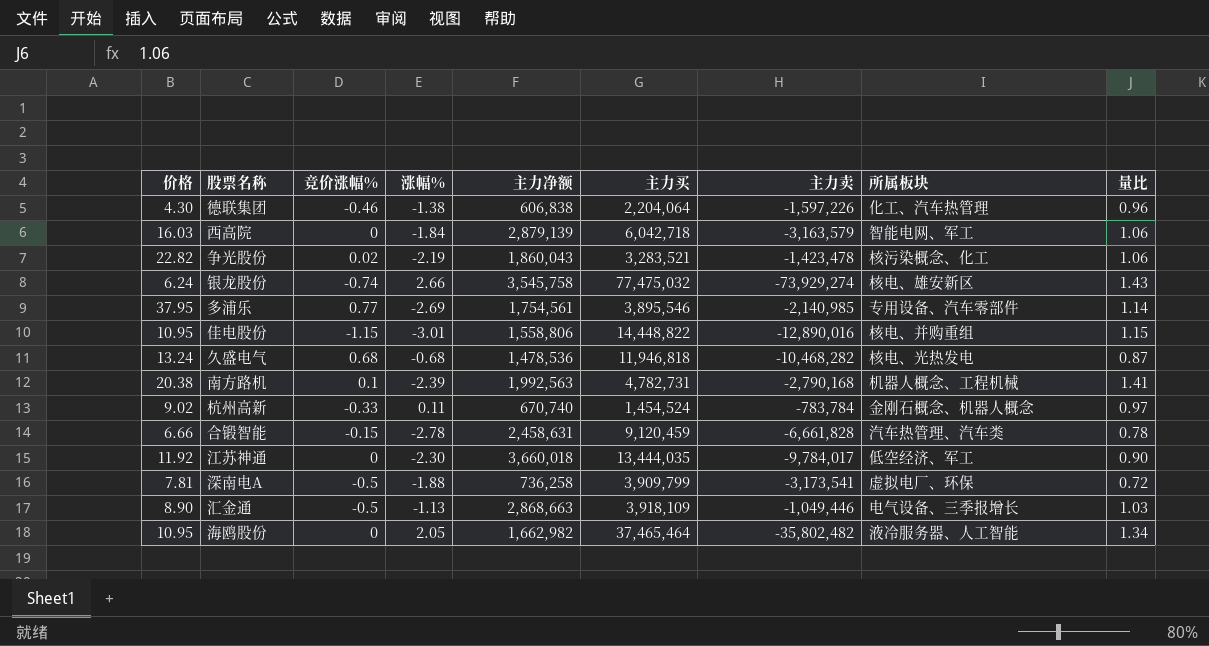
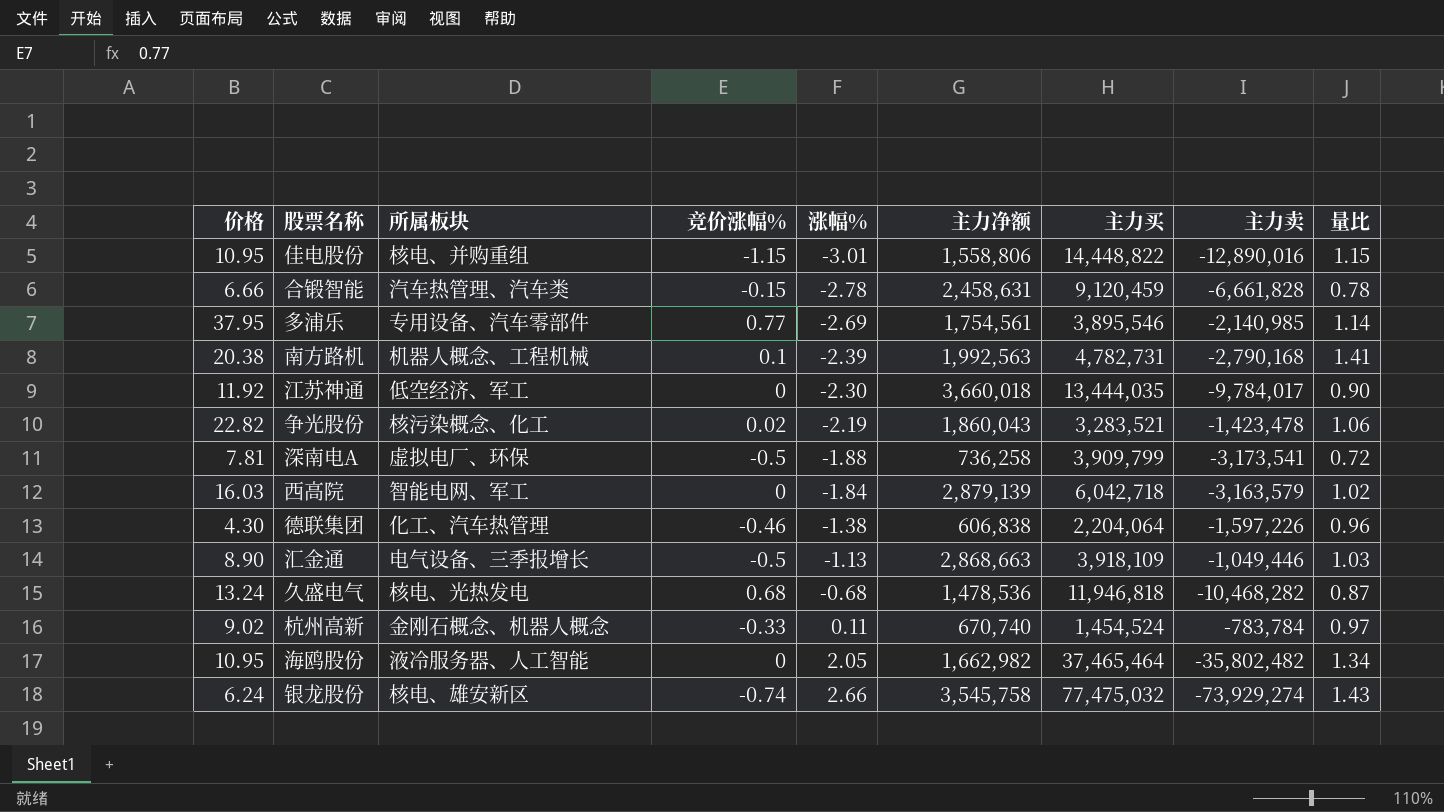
row order: none -> 涨幅% ascending
column 所属板块 | position: 8 -> 3
西高院 | 量比: 1.06 -> 1.02

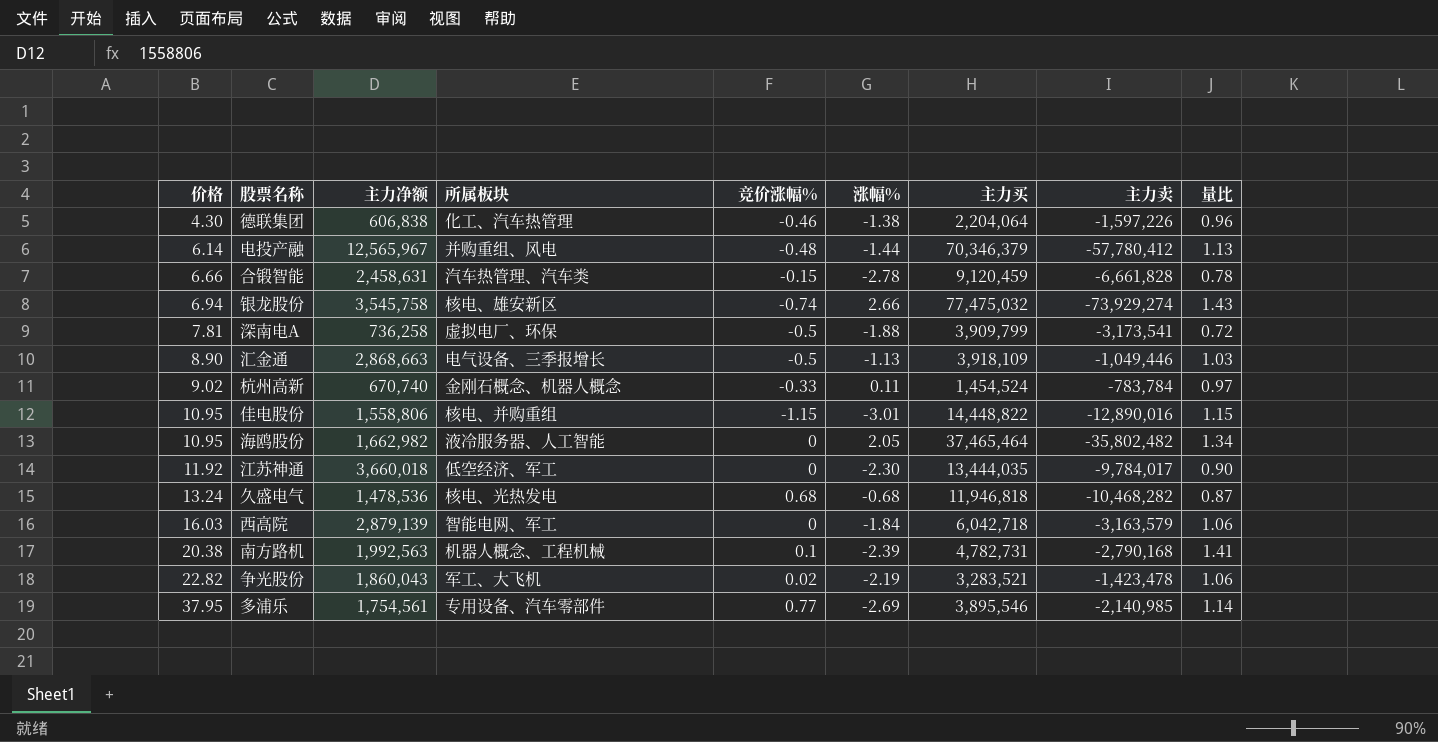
row order: 涨幅% ascending -> 价格 ascending
column 主力净额 | position: 6 -> 3
row 电投产融: none -> 6.14 | 12,565,967 | 并购重组、风电 | -0.48 | -1.44 | 70,346,379 | -57,780,412 | 1.13
银龙股份 | 价格: 6.24 -> 6.94
西高院 | 量比: 1.02 -> 1.06
争光股份 | 所属板块: 核污染概念、化工 -> 军工、大飞机

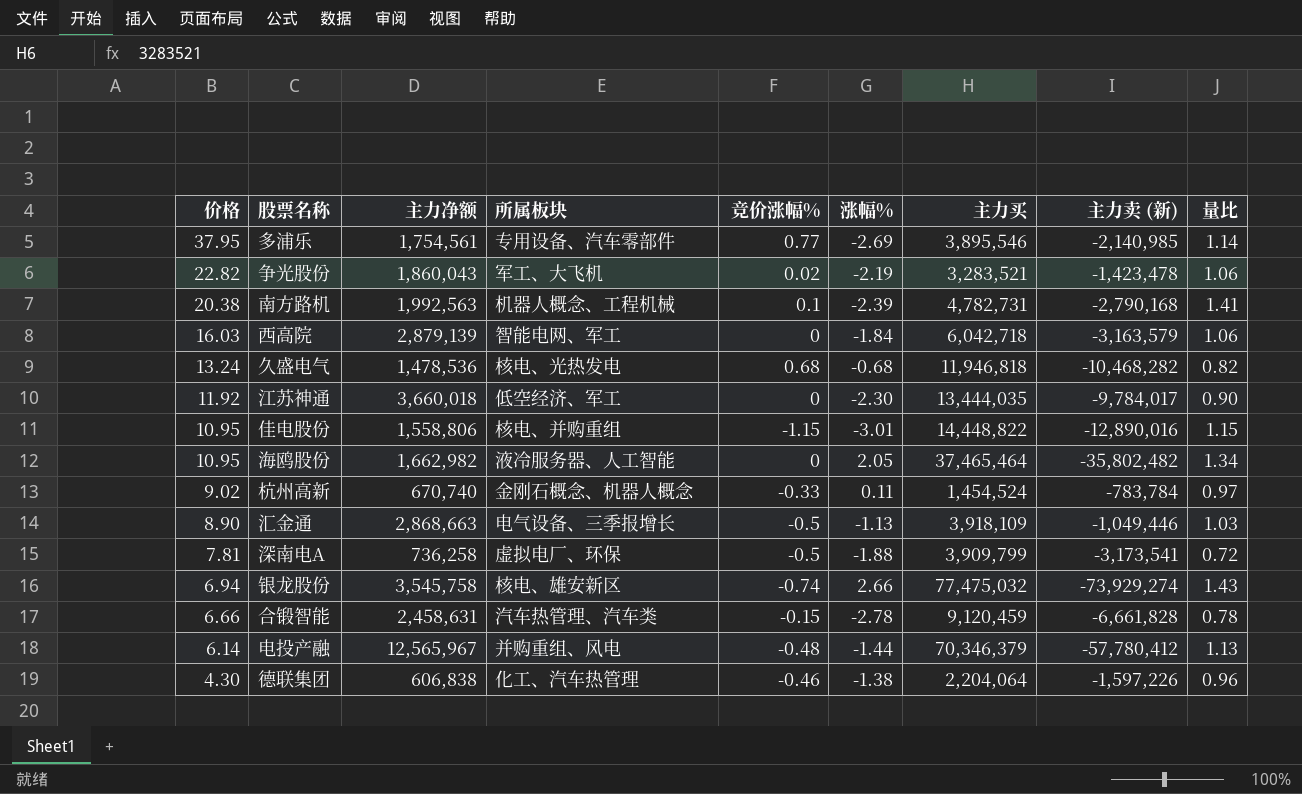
row order: 价格 ascending -> 价格 descending
column name: 主力卖 -> 主力卖 (新)
久盛电气 | 量比: 0.87 -> 0.82

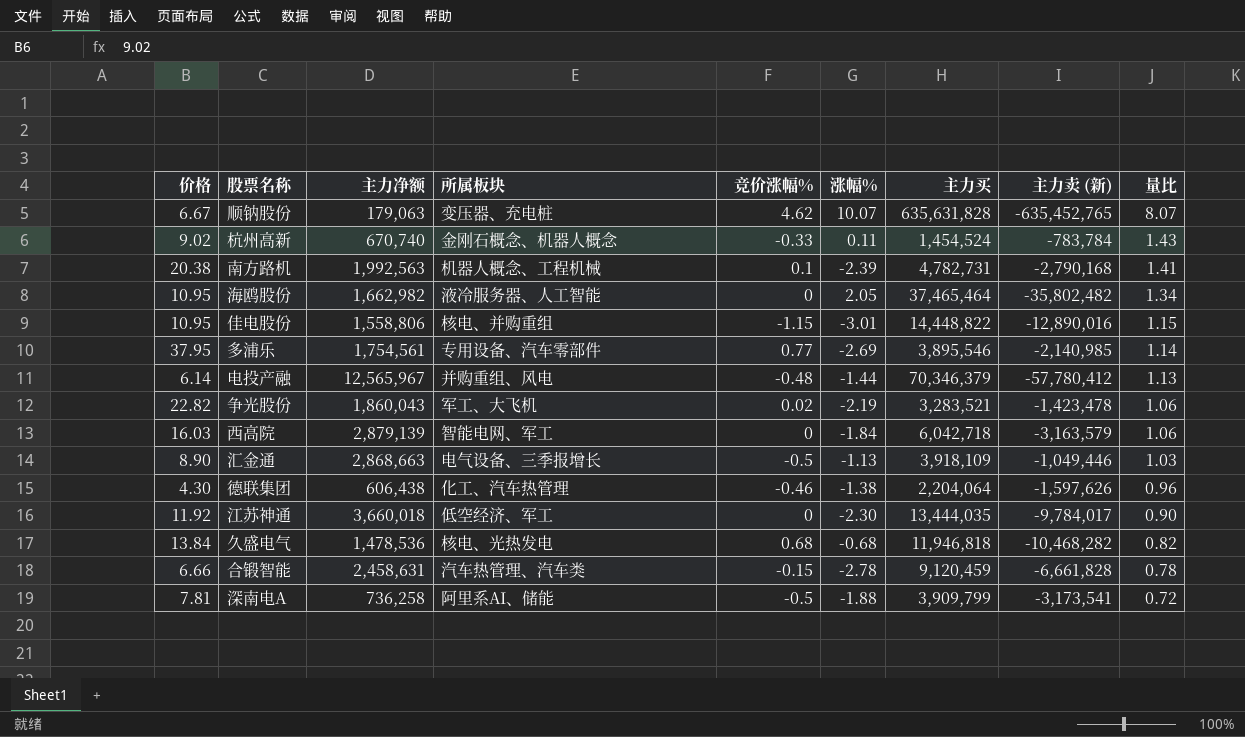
row order: 价格 descending -> 量比 descending
row 银龙股份: 6.94 | 3,545,758 | 核电、雄安新区 | -0.74 | 2.66 | 77,475,032 | -73,929,274 | 1.43 -> none
row 顺钠股份: none -> 6.67 | 179,063 | 变压器、充电桩 | 4.62 | 10.07 | 635,631,828 | -635,452,765 | 8.07
杭州高新 | 量比: 0.97 -> 1.43
德联集团 | 主力净额: 606,838 -> 606,438
德联集团 | 主力卖 (新): -1,597,226 -> -1,597,626
久盛电气 | 价格: 13.24 -> 13.84
深南电A | 所属板块: 虚拟电厂、环保 -> 阿里系AI、储能

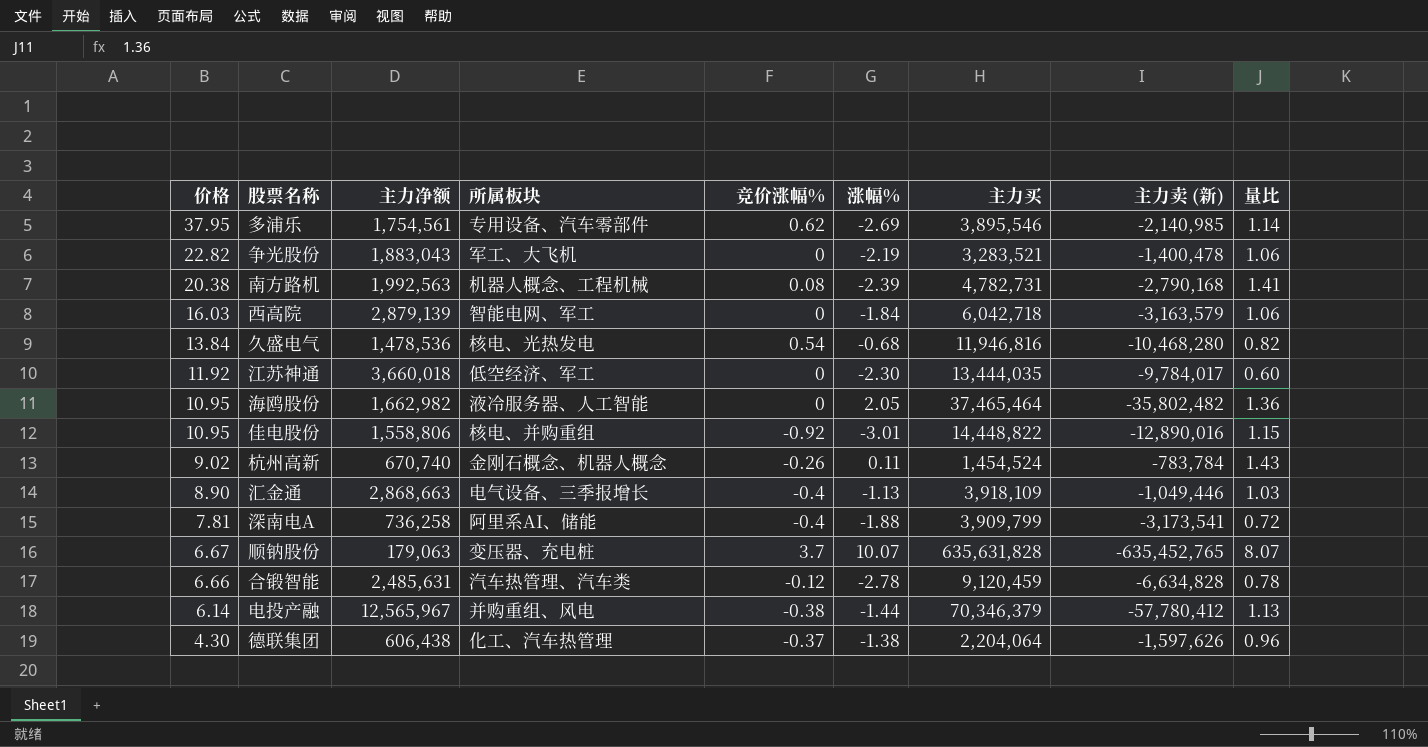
row order: 量比 descending -> 价格 descending
多浦乐 | 竞价涨幅%: 0.77 -> 0.62
争光股份 | 主力净额: 1,860,043 -> 1,883,043
争光股份 | 竞价涨幅%: 0.02 -> 0
争光股份 | 主力卖 (新): -1,423,478 -> -1,400,478
南方路机 | 竞价涨幅%: 0.1 -> 0.08
久盛电气 | 竞价涨幅%: 0.68 -> 0.54
久盛电气 | 主力买: 11,946,818 -> 11,946,816
久盛电气 | 主力卖 (新): -10,468,282 -> -10,468,280
江苏神通 | 量比: 0.90 -> 0.60
海鸥股份 | 量比: 1.34 -> 1.36
佳电股份 | 竞价涨幅%: -1.15 -> -0.92
杭州高新 | 竞价涨幅%: -0.33 -> -0.26
汇金通 | 竞价涨幅%: -0.5 -> -0.4
深南电A | 竞价涨幅%: -0.5 -> -0.4
顺钠股份 | 竞价涨幅%: 4.62 -> 3.7
合锻智能 | 主力净额: 2,458,631 -> 2,485,631
合锻智能 | 竞价涨幅%: -0.15 -> -0.12
合锻智能 | 主力卖 (新): -6,661,828 -> -6,634,828
电投产融 | 竞价涨幅%: -0.48 -> -0.38
德联集团 | 竞价涨幅%: -0.46 -> -0.37

